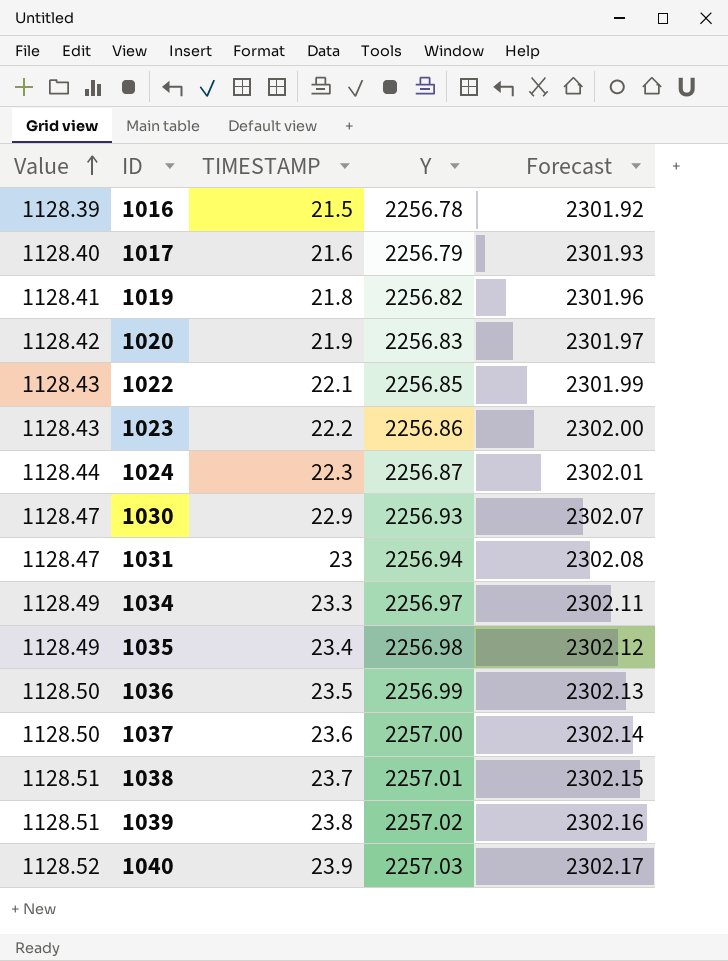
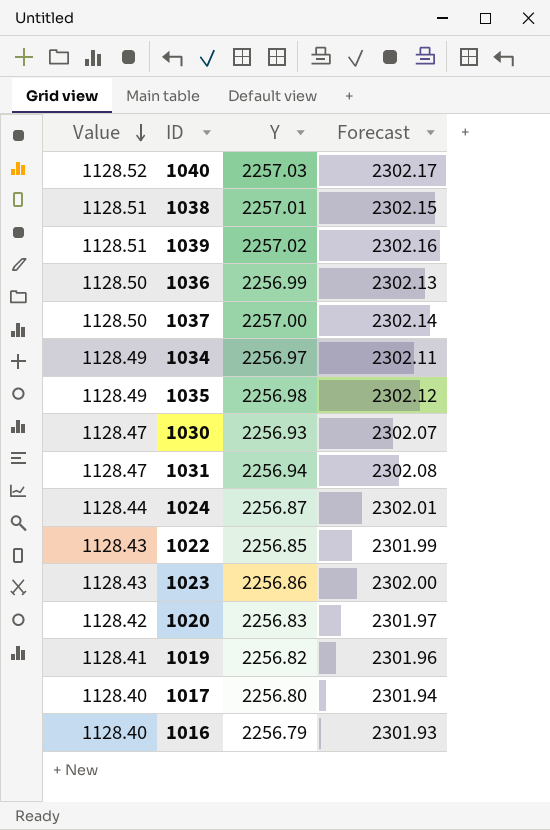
row order: Value ascending -> Value descending
column TIMESTAMP | position: 3 -> none
1017 | Y: 2256.79 -> 2256.80
1017 | Forecast: 2301.93 -> 2301.94
1016 | Value: 1128.39 -> 1128.40
1016 | Y: 2256.78 -> 2256.79
1016 | Forecast: 2301.92 -> 2301.93

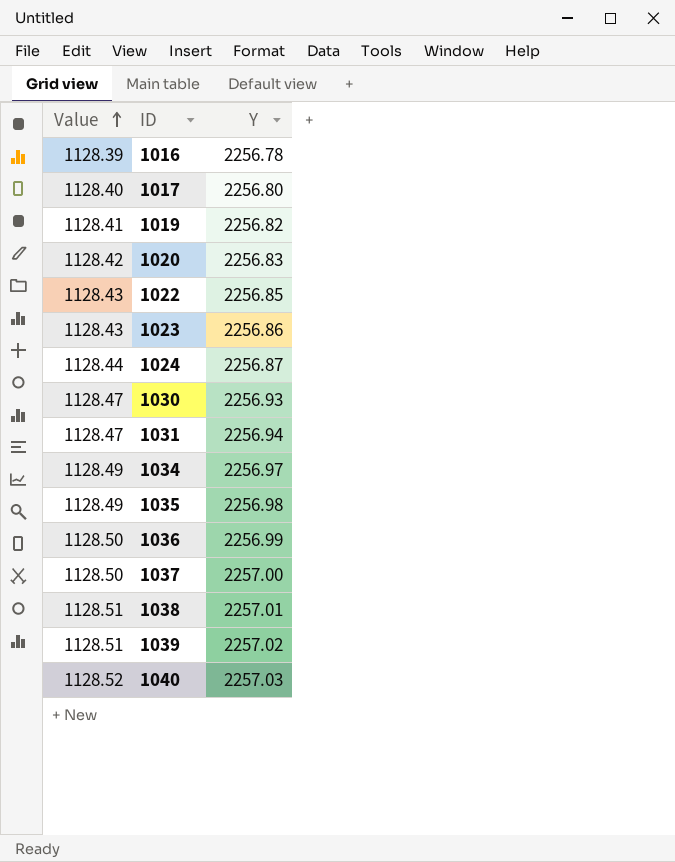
row order: Value descending -> Value ascending
column Forecast | formula: [Y] * 1.02 -> none
1016 | Value: 1128.40 -> 1128.39
1016 | Y: 2256.79 -> 2256.78

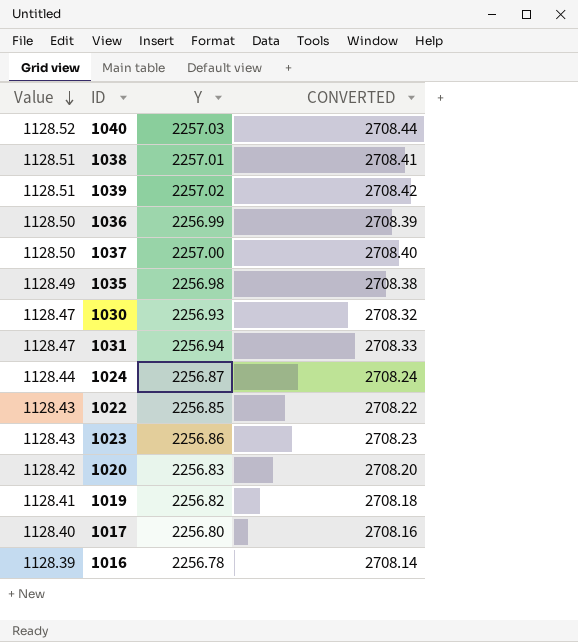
row order: Value ascending -> Value descending
column CONVERTED | formula: none -> [Y] * 1.2
row 1034: 1128.49 | 2256.97 -> none

